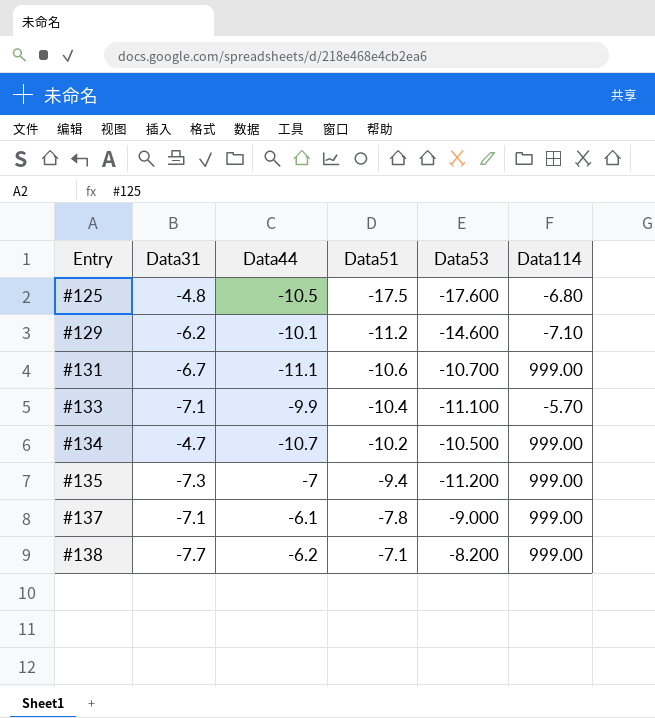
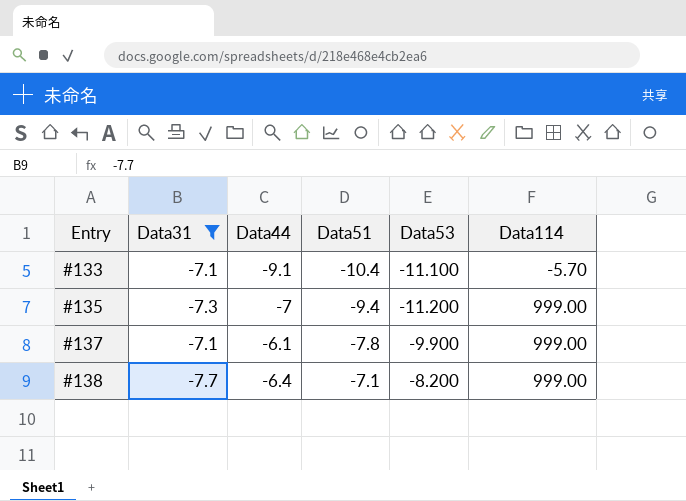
filter: none -> Data31 <= -7.1
#133 | Data44: -9.9 -> -9.1
#137 | Data53: -9.000 -> -9.900
#138 | Data44: -6.2 -> -6.4

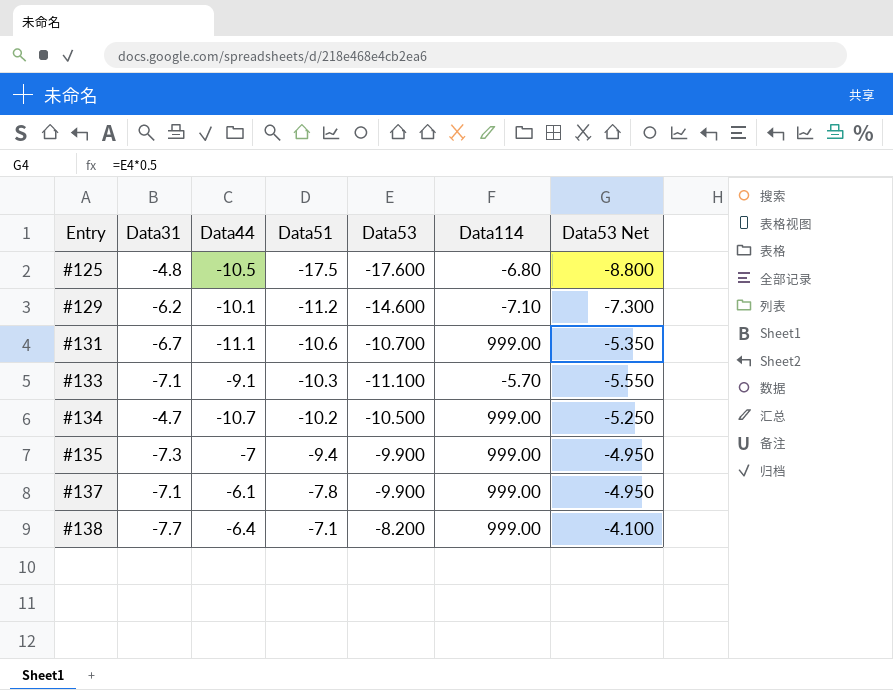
filter: Data31 <= -7.1 -> none
column Data53 Net | formula: none -> [Data53] * 0.5
#133 | Data51: -10.4 -> -10.3
#135 | Data53: -11.200 -> -9.900

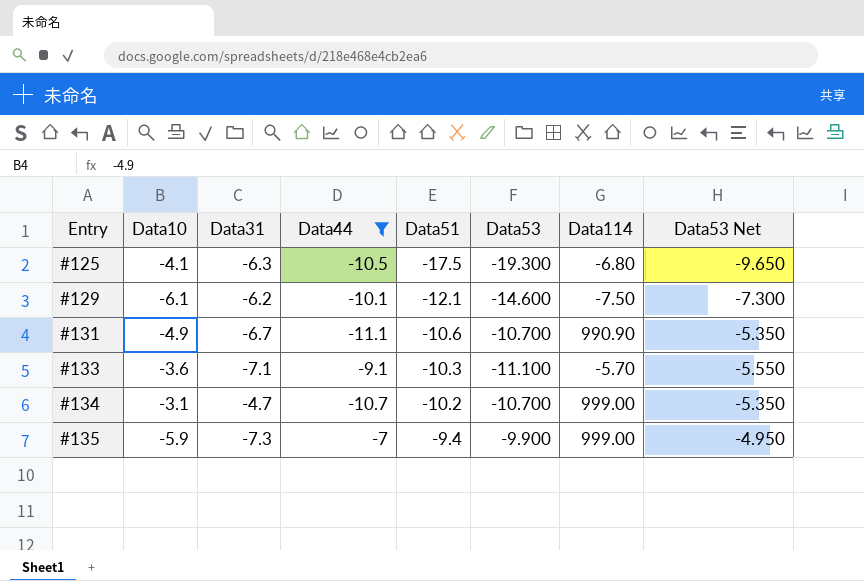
filter: none -> Data44 <= -7
column Data10 | position: none -> 2
#125 | Data31: -4.8 -> -6.3
#125 | Data53: -17.600 -> -19.300
#125 | Data53 Net: -8.800 -> -9.650
#129 | Data51: -11.2 -> -12.1
#129 | Data114: -7.10 -> -7.50
#131 | Data114: 999.00 -> 990.90
#134 | Data53: -10.500 -> -10.700
#134 | Data53 Net: -5.250 -> -5.350

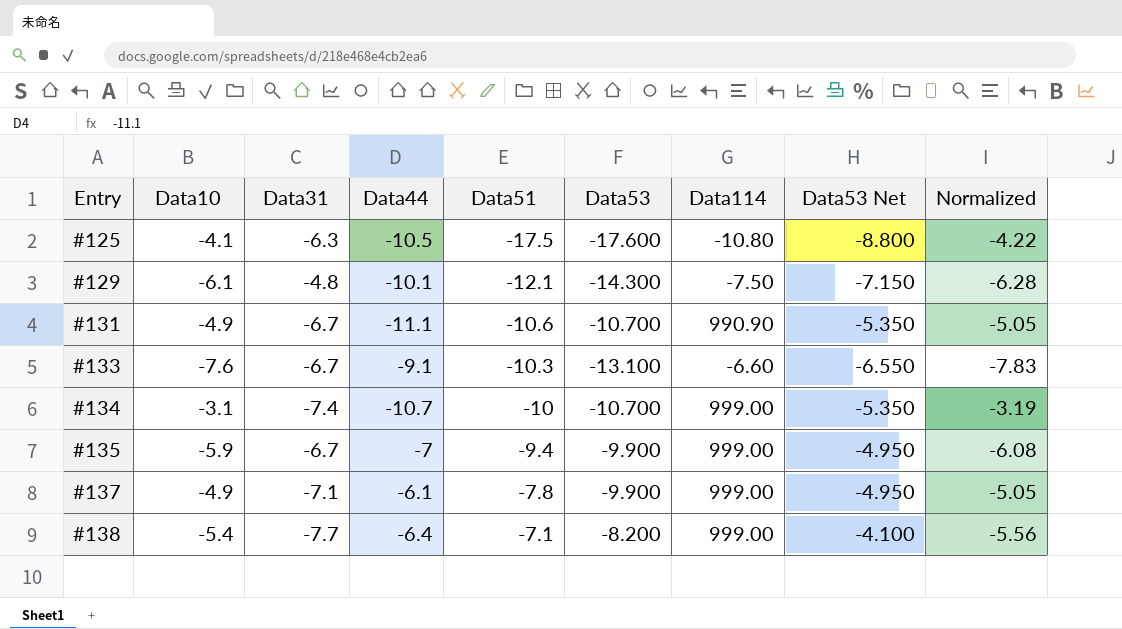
filter: Data44 <= -7 -> none
column Normalized | formula: none -> [Data10] * 1.03
#125 | Data53: -19.300 -> -17.600
#125 | Data114: -6.80 -> -10.80
#125 | Data53 Net: -9.650 -> -8.800
#129 | Data31: -6.2 -> -4.8
#129 | Data53: -14.600 -> -14.300
#129 | Data53 Net: -7.300 -> -7.150
#133 | Data10: -3.6 -> -7.6
#133 | Data31: -7.1 -> -6.7
#133 | Data53: -11.100 -> -13.100
#133 | Data114: -5.70 -> -6.60
#133 | Data53 Net: -5.550 -> -6.550
#134 | Data31: -4.7 -> -7.4
#134 | Data51: -10.2 -> -10
#135 | Data31: -7.3 -> -6.7

